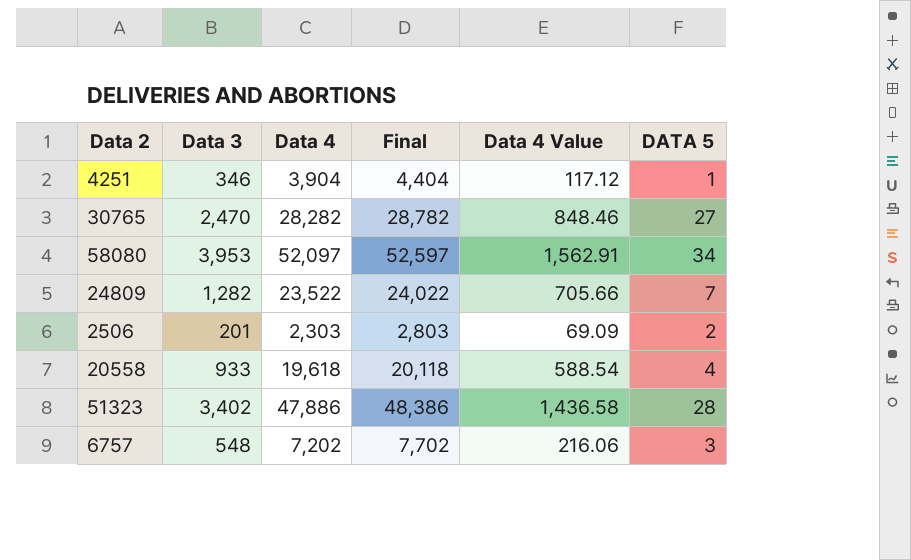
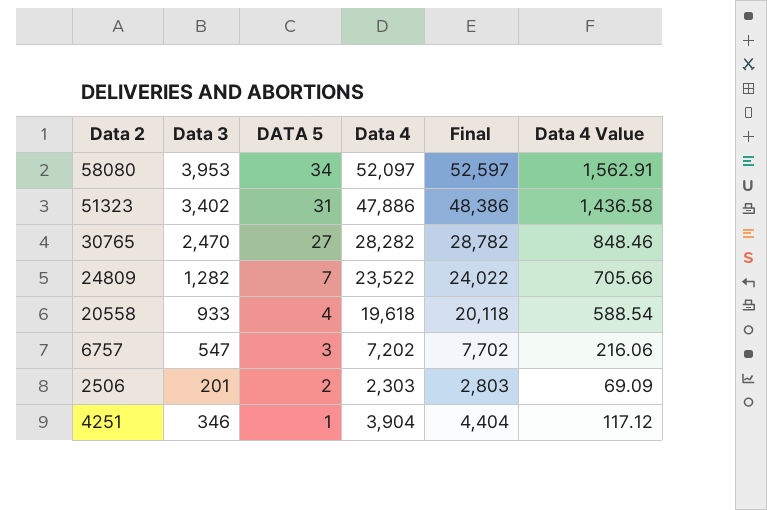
row order: none -> DATA 5 descending
column DATA 5 | position: 6 -> 3
51323 | DATA 5: 28 -> 31
6757 | Data 3: 548 -> 547

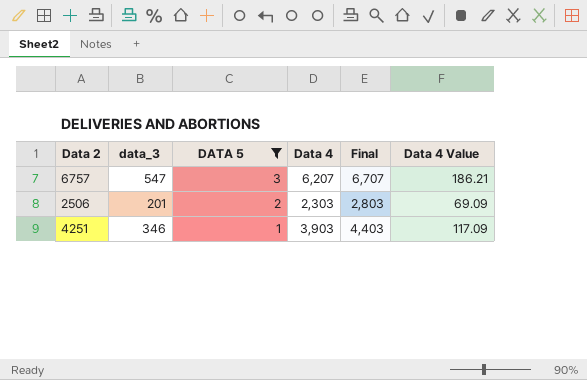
filter: none -> DATA 5 <= 3
column name: Data 3 -> data_3
6757 | Data 4: 7,202 -> 6,207
6757 | Final: 7,702 -> 6,707
6757 | Data 4 Value: 216.06 -> 186.21
4251 | Data 4: 3,904 -> 3,903
4251 | Final: 4,404 -> 4,403
4251 | Data 4 Value: 117.12 -> 117.09

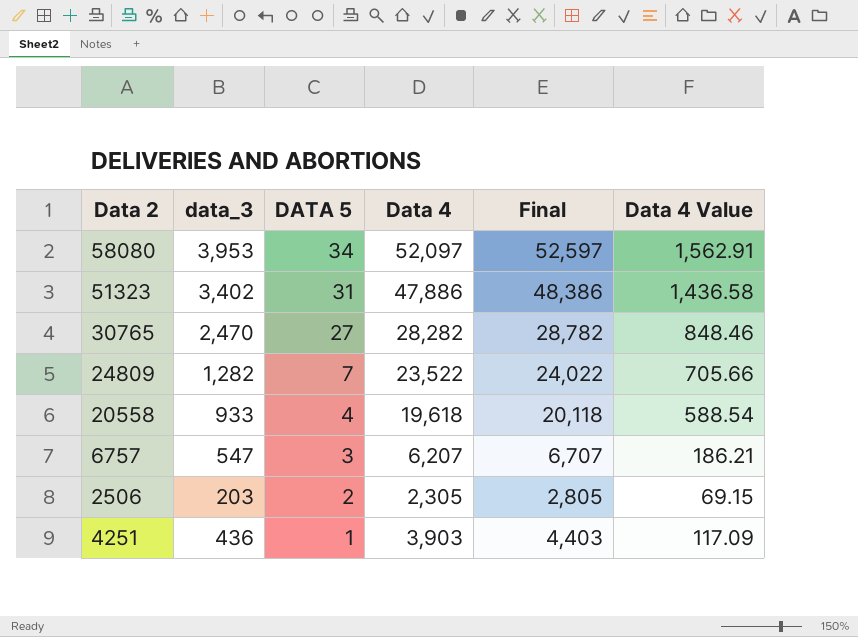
filter: DATA 5 <= 3 -> none
2506 | data_3: 201 -> 203
2506 | Data 4: 2,303 -> 2,305
2506 | Final: 2,803 -> 2,805
2506 | Data 4 Value: 69.09 -> 69.15
4251 | data_3: 346 -> 436

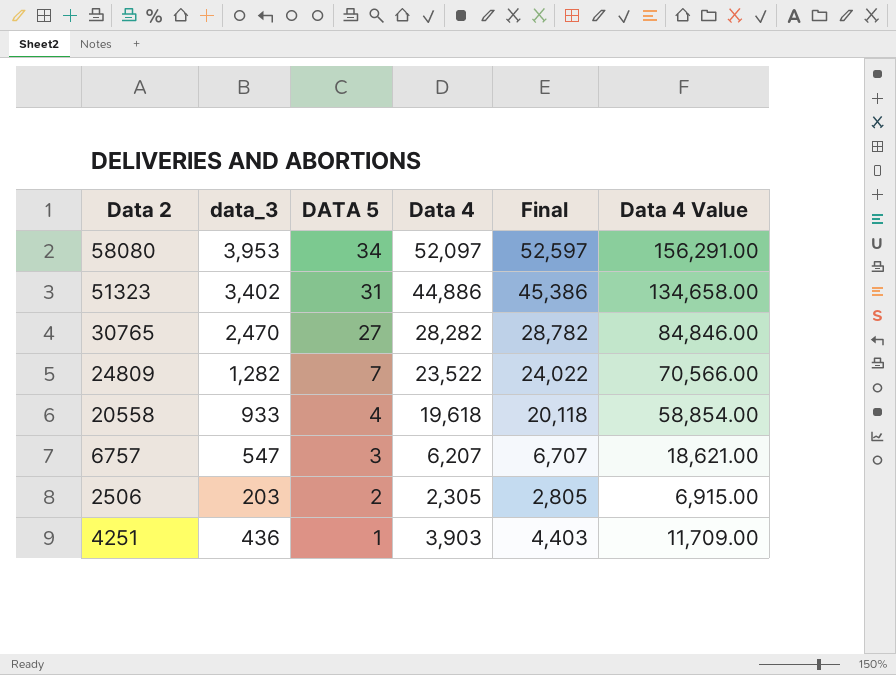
column Data 4 Value | formula: [Data 4] * 0.03 -> [Data 4] * 3
51323 | Data 4: 47,886 -> 44,886
51323 | Final: 48,386 -> 45,386

